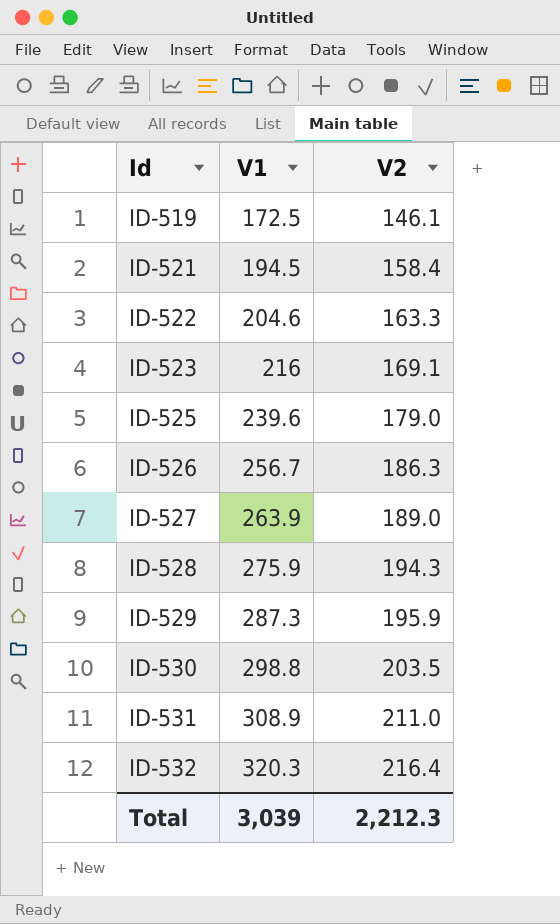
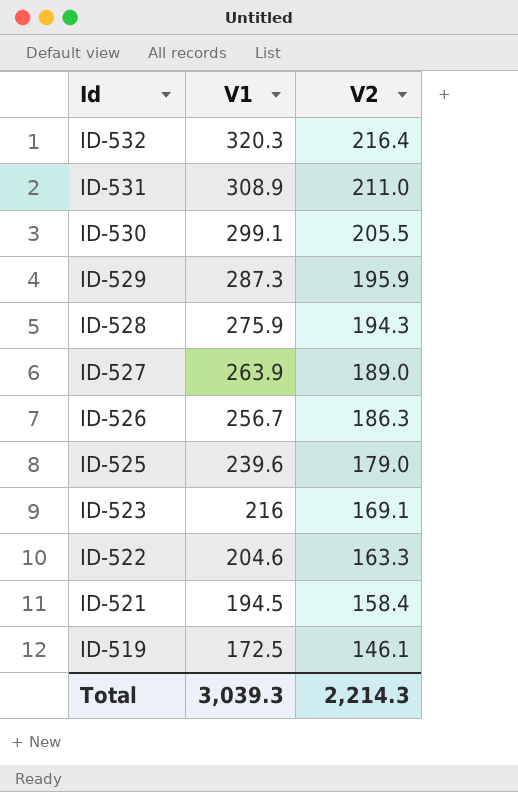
row order: Id ascending -> Id descending
ID-530 | V1: 298.8 -> 299.1
ID-530 | V2: 203.5 -> 205.5
Total | V1: 3,039 -> 3,039.3
Total | V2: 2,212.3 -> 2,214.3

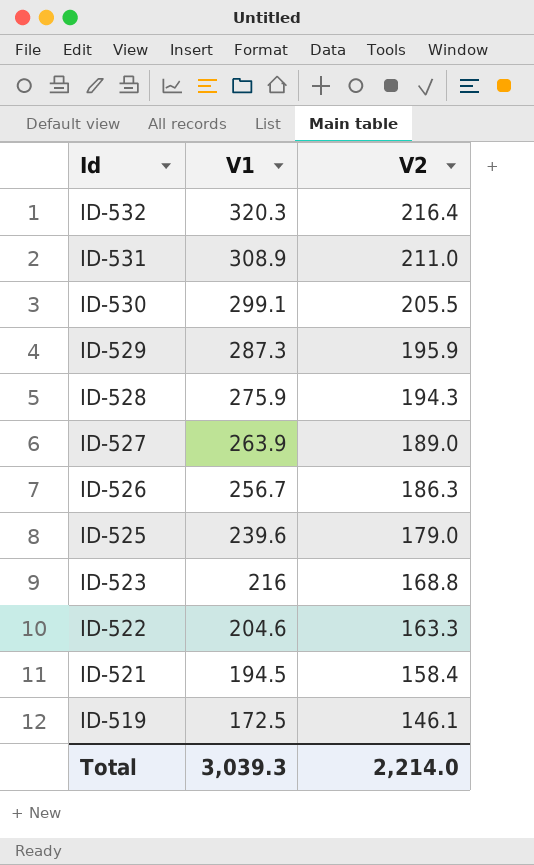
ID-523 | V2: 169.1 -> 168.8
Total | V2: 2,214.3 -> 2,214.0

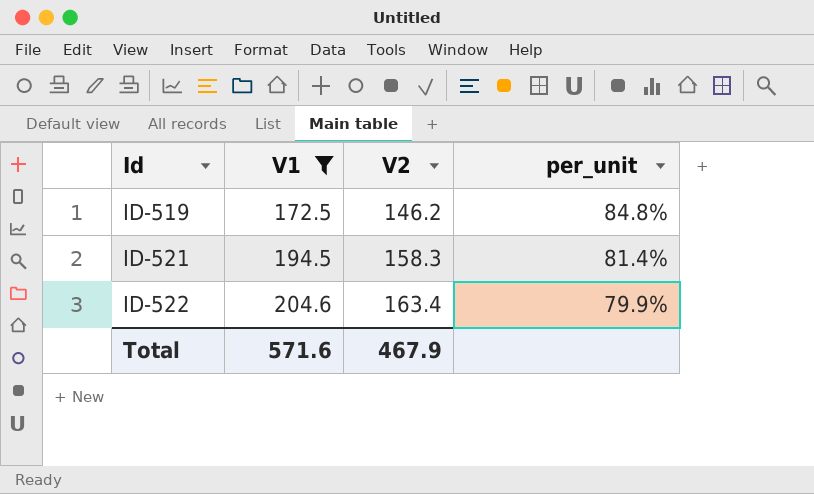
filter: none -> V1 <= 204.6
row order: Id descending -> Id ascending
column per_unit | formula: none -> [V2] / [V1]
ID-519 | V2: 146.1 -> 146.2
ID-521 | V2: 158.4 -> 158.3
ID-522 | V2: 163.3 -> 163.4
Total | V1: 3,039.3 -> 571.6
Total | V2: 2,214.0 -> 467.9

